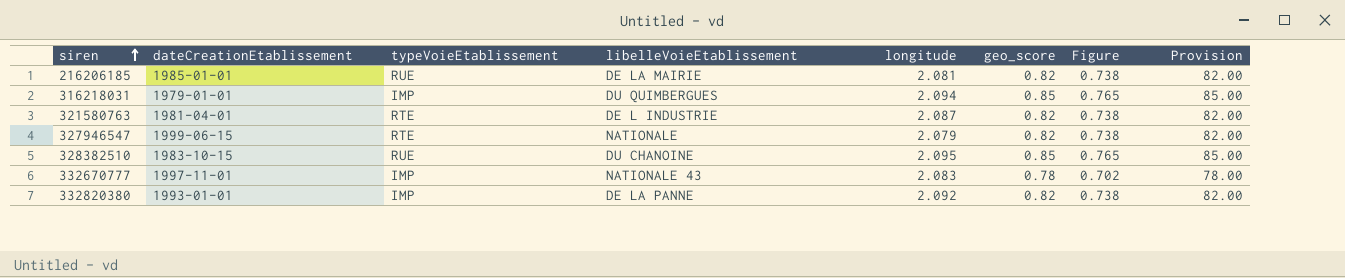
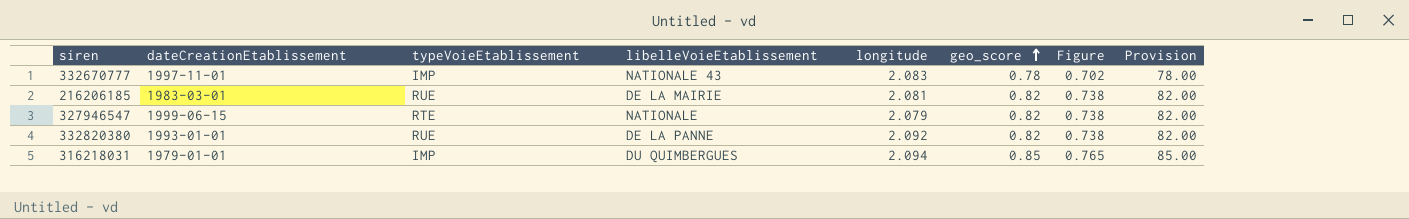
row order: siren ascending -> geo_score ascending
row 321580763: 1981-04-01 | RTE | DE L INDUSTRIE | 2.087 | 0.82 | 0.738 | 82.00 -> none
row 328382510: 1983-10-15 | RUE | DU CHANOINE | 2.095 | 0.85 | 0.765 | 85.00 -> none
216206185 | dateCreationEtablissement: 1985-01-01 -> 1983-03-01
332820380 | typeVoieEtablissement: IMP -> RUE

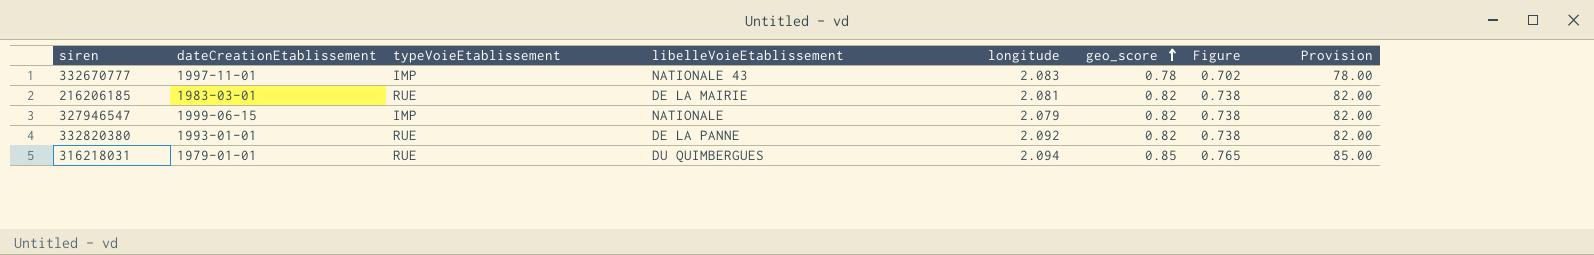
327946547 | typeVoieEtablissement: RTE -> IMP
316218031 | typeVoieEtablissement: IMP -> RUE

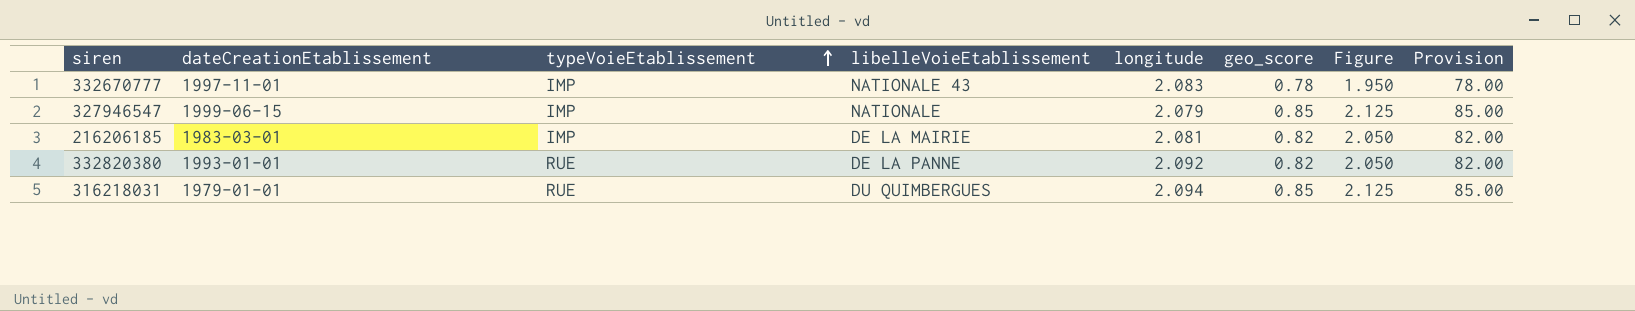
row order: geo_score ascending -> typeVoieEtablissement ascending
column Figure | formula: [geo_score] * 0.9 -> [geo_score] * 2.5
327946547 | geo_score: 0.82 -> 0.85
327946547 | Provision: 82.00 -> 85.00
216206185 | typeVoieEtablissement: RUE -> IMP

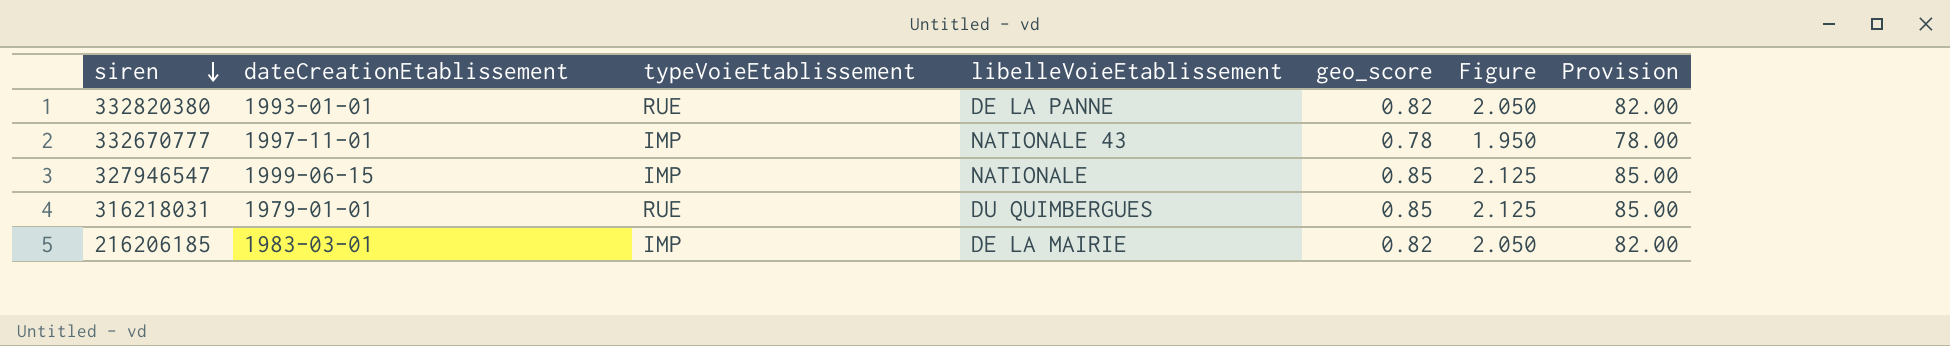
row order: typeVoieEtablissement ascending -> siren descending
column longitude | position: 5 -> none

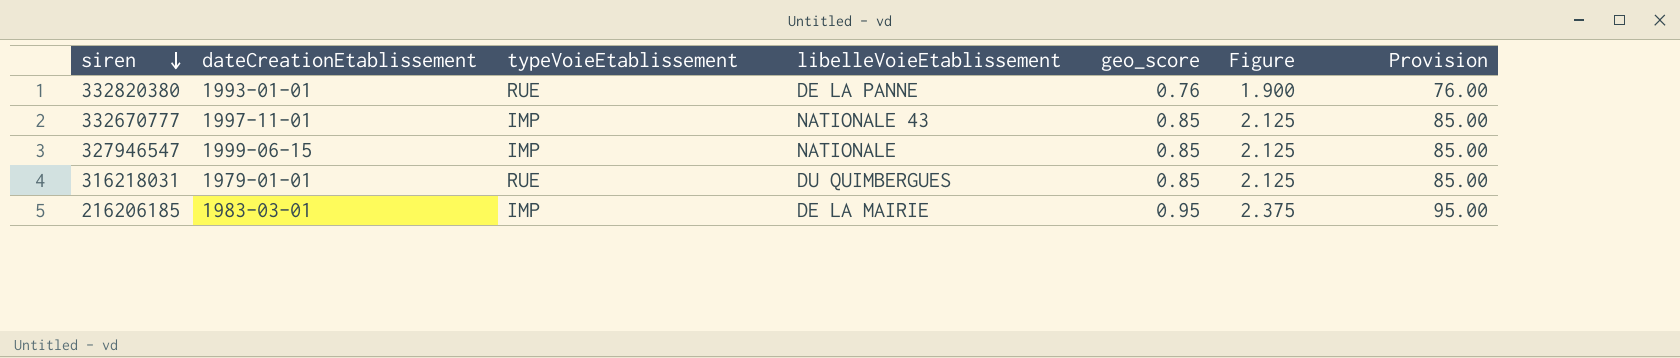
332820380 | geo_score: 0.82 -> 0.76
332820380 | Figure: 2.050 -> 1.900
332820380 | Provision: 82.00 -> 76.00
332670777 | geo_score: 0.78 -> 0.85
332670777 | Figure: 1.950 -> 2.125
332670777 | Provision: 78.00 -> 85.00
216206185 | geo_score: 0.82 -> 0.95
216206185 | Figure: 2.050 -> 2.375
216206185 | Provision: 82.00 -> 95.00

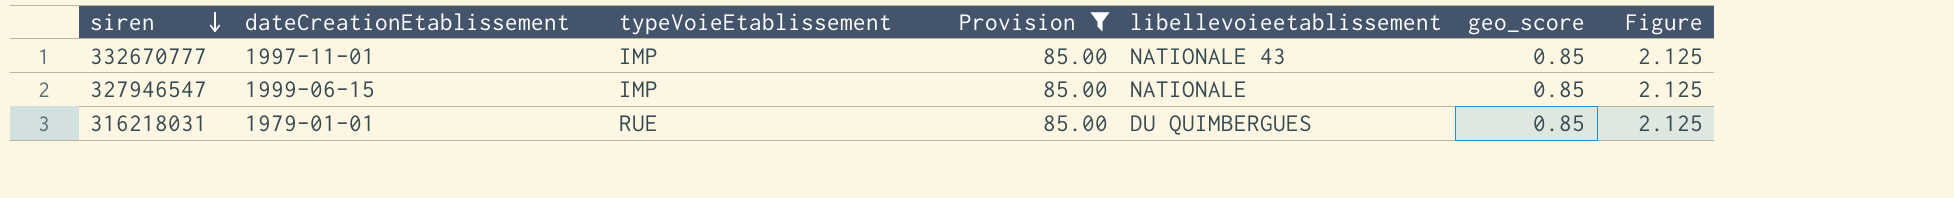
filter: none -> Provision = 85.00
column Provision | position: 7 -> 4
column name: libelleVoieEtablissement -> libellevoieetablissement

